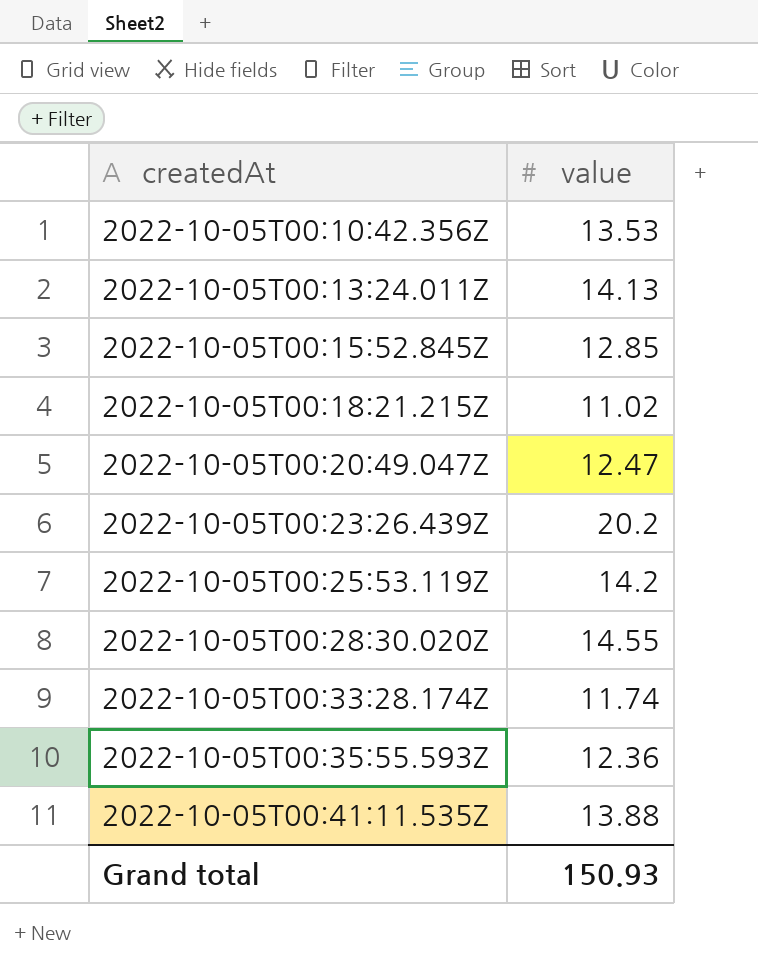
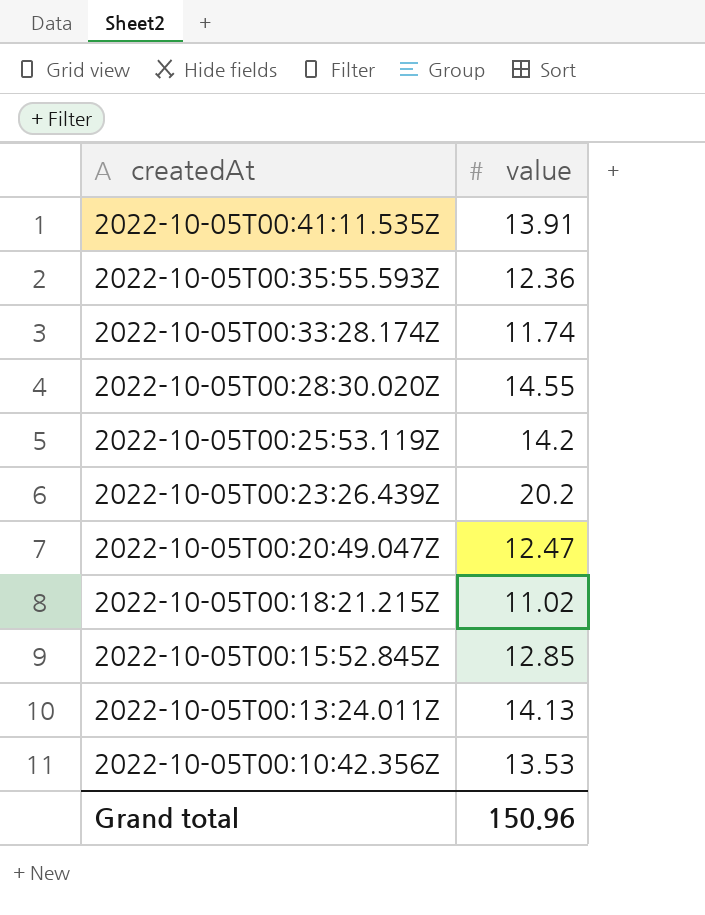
row order: createdAt ascending -> createdAt descending
2022-10-05T00:41:11.535Z | value: 13.88 -> 13.91
Grand total | value: 150.93 -> 150.96

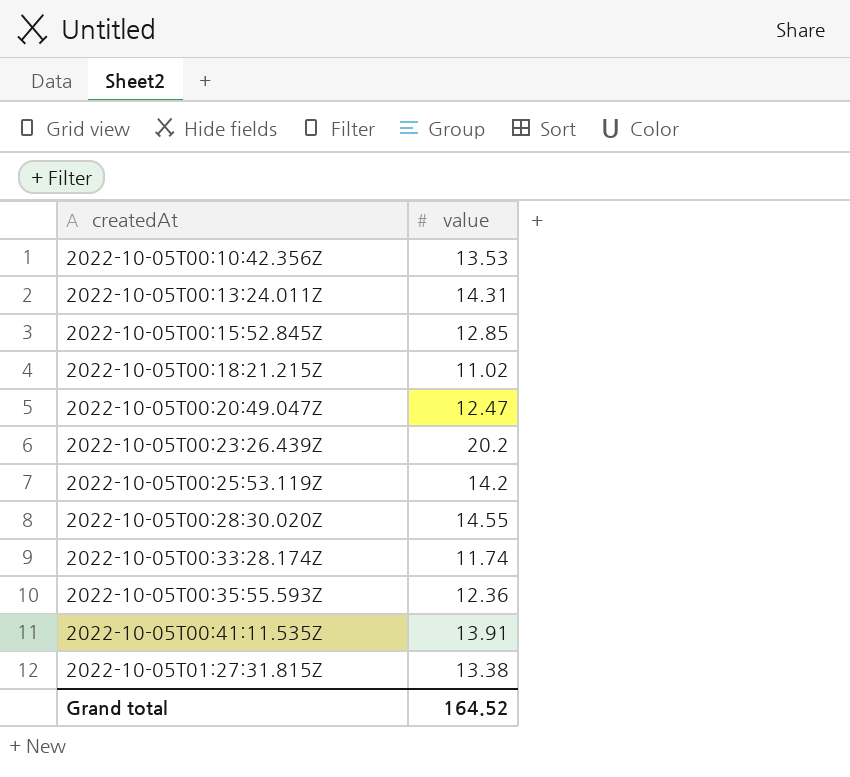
row order: createdAt descending -> createdAt ascending
2022-10-05T00:13:24.011Z | value: 14.13 -> 14.31
row 2022-10-05T01:27:31.815Z: none -> 13.38
Grand total | value: 150.96 -> 164.52

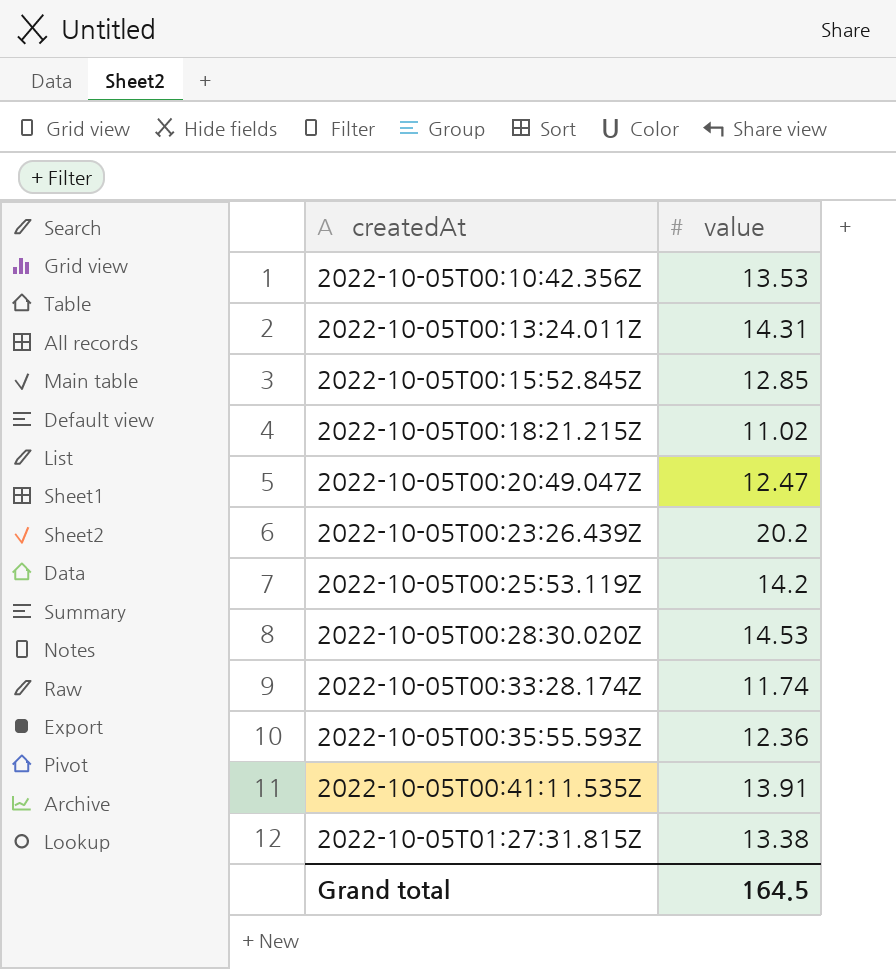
2022-10-05T00:28:30.020Z | value: 14.55 -> 14.53
Grand total | value: 164.52 -> 164.5

